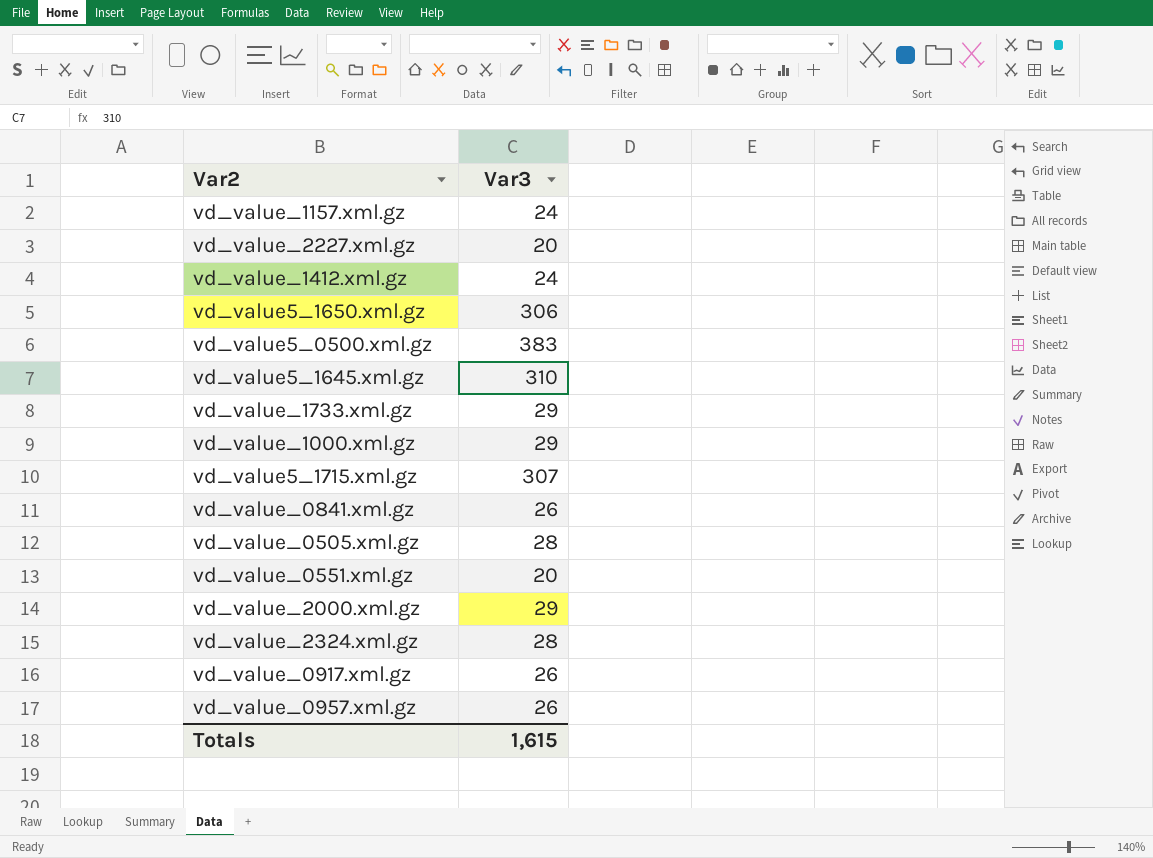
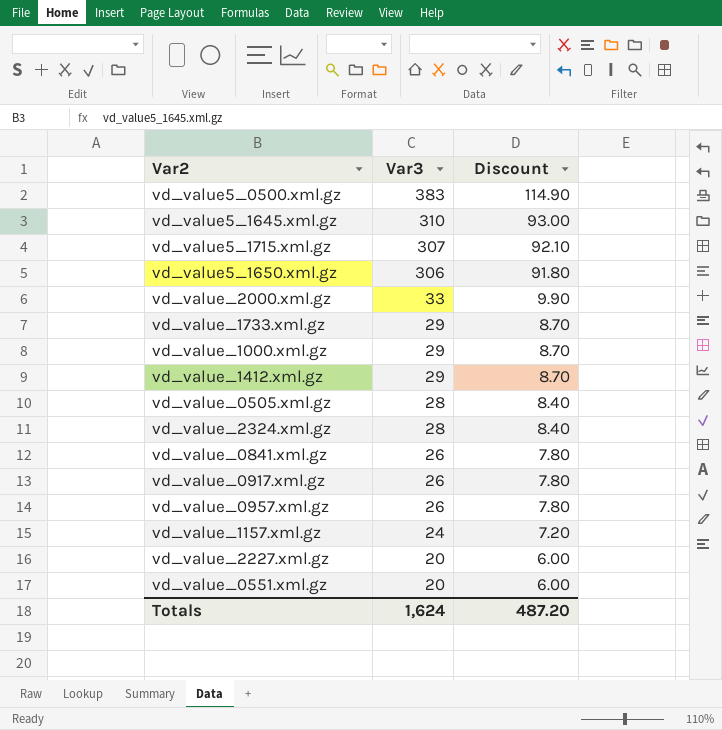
row order: none -> Var3 descending
column Discount | formula: none -> [Var3] * 0.3
vd_value_2000.xml.gz | Var3: 29 -> 33
vd_value_1412.xml.gz | Var3: 24 -> 29
Totals | Var3: 1,615 -> 1,624

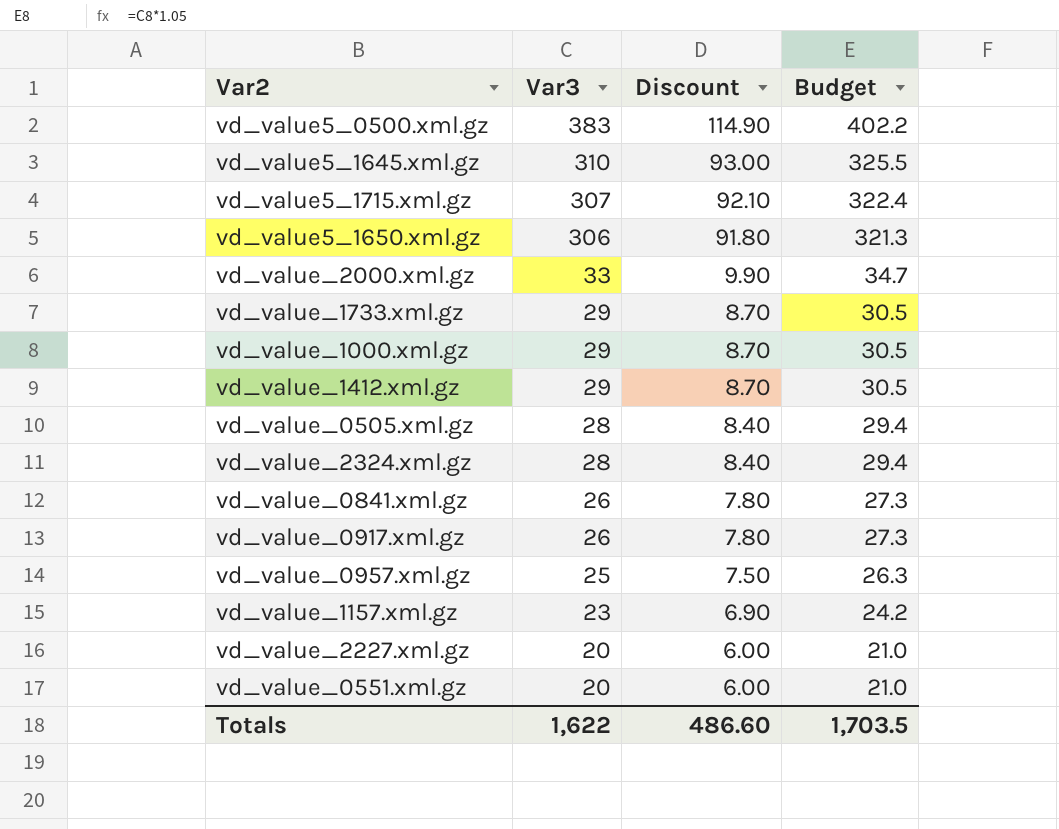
column Budget | formula: none -> [Var3] * 1.05
vd_value_0957.xml.gz | Var3: 26 -> 25
vd_value_0957.xml.gz | Discount: 7.80 -> 7.50
vd_value_1157.xml.gz | Var3: 24 -> 23
vd_value_1157.xml.gz | Discount: 7.20 -> 6.90
Totals | Var3: 1,624 -> 1,622
Totals | Discount: 487.20 -> 486.60

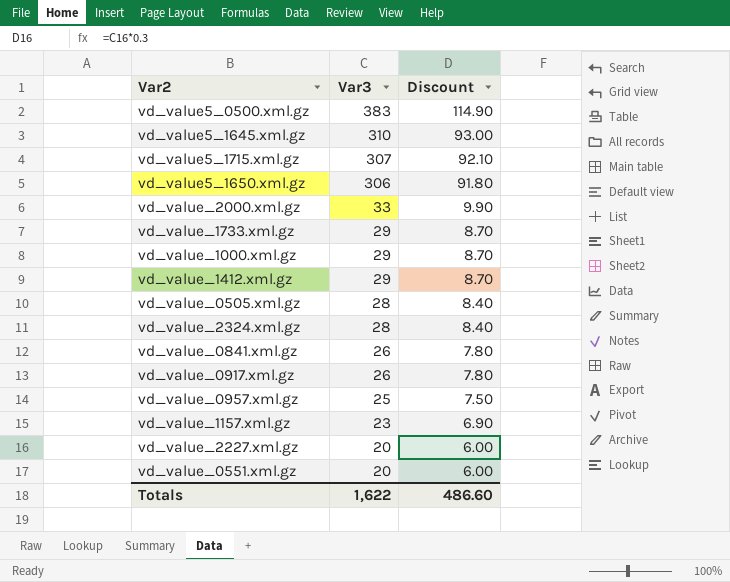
column Budget | formula: [Var3] * 1.05 -> none

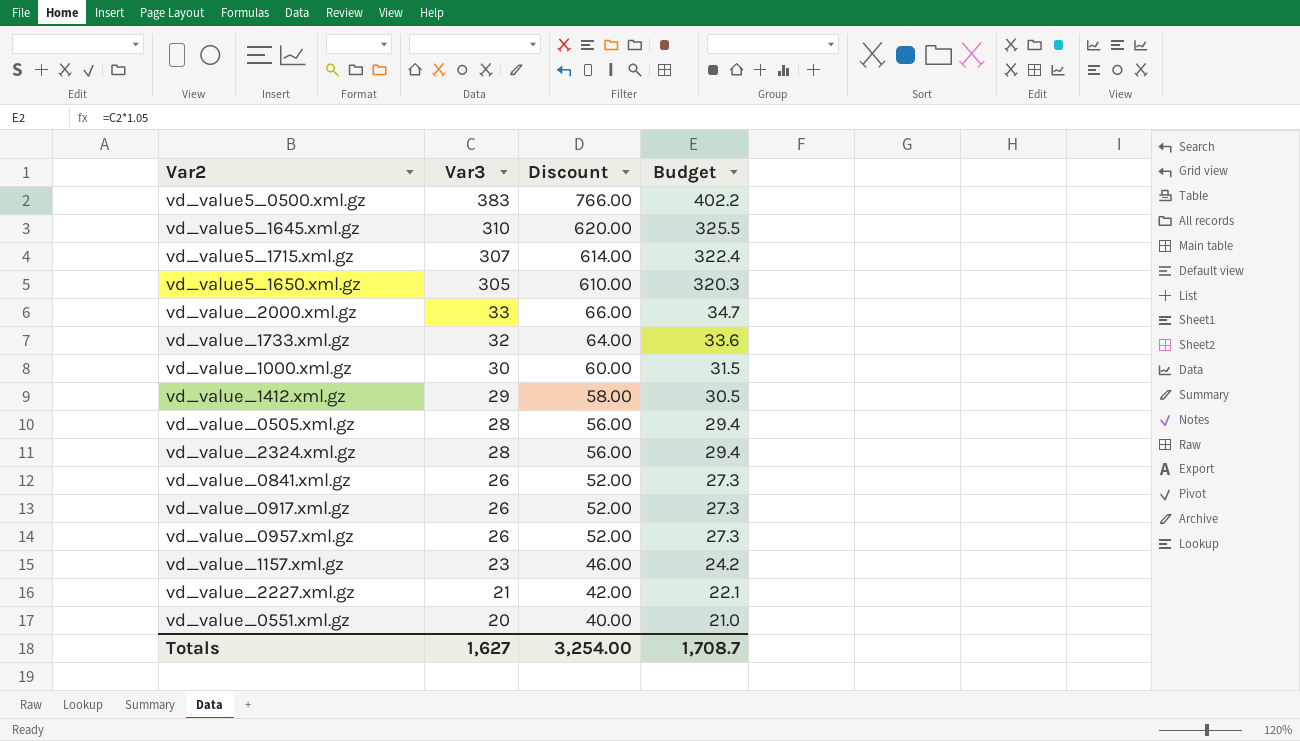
column Discount | formula: [Var3] * 0.3 -> [Var3] * 2
column Budget | formula: none -> [Var3] * 1.05
vd_value5_1650.xml.gz | Var3: 306 -> 305
vd_value_1733.xml.gz | Var3: 29 -> 32
vd_value_1000.xml.gz | Var3: 29 -> 30
vd_value_0957.xml.gz | Var3: 25 -> 26
vd_value_2227.xml.gz | Var3: 20 -> 21
Totals | Var3: 1,622 -> 1,627
Totals | Discount: 486.60 -> 3,254.00

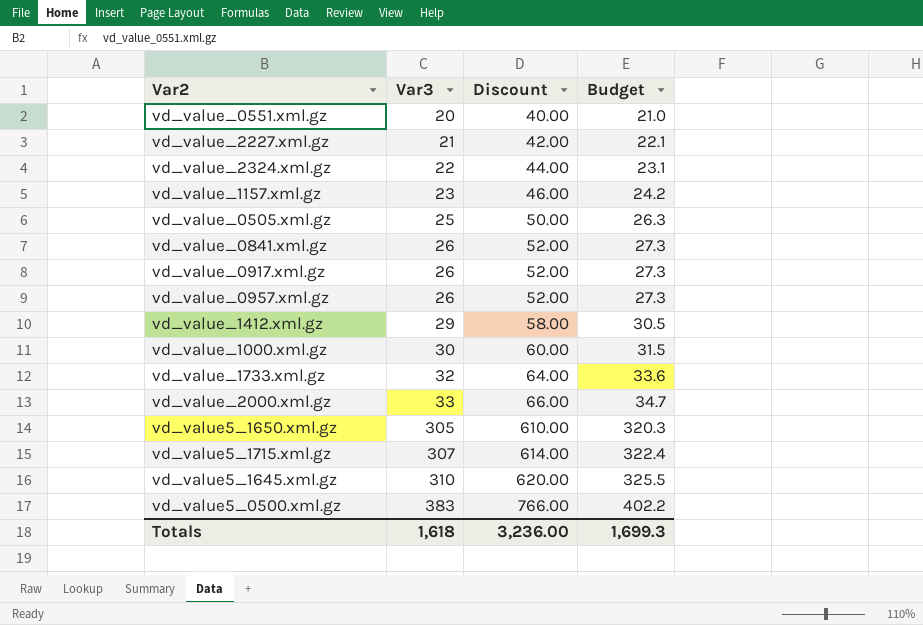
row order: Var3 descending -> Var3 ascending
vd_value_2324.xml.gz | Var3: 28 -> 22
vd_value_2324.xml.gz | Discount: 56.00 -> 44.00
vd_value_2324.xml.gz | Budget: 29.4 -> 23.1
vd_value_0505.xml.gz | Var3: 28 -> 25
vd_value_0505.xml.gz | Discount: 56.00 -> 50.00
vd_value_0505.xml.gz | Budget: 29.4 -> 26.3
Totals | Var3: 1,627 -> 1,618
Totals | Discount: 3,254.00 -> 3,236.00
Totals | Budget: 1,708.7 -> 1,699.3

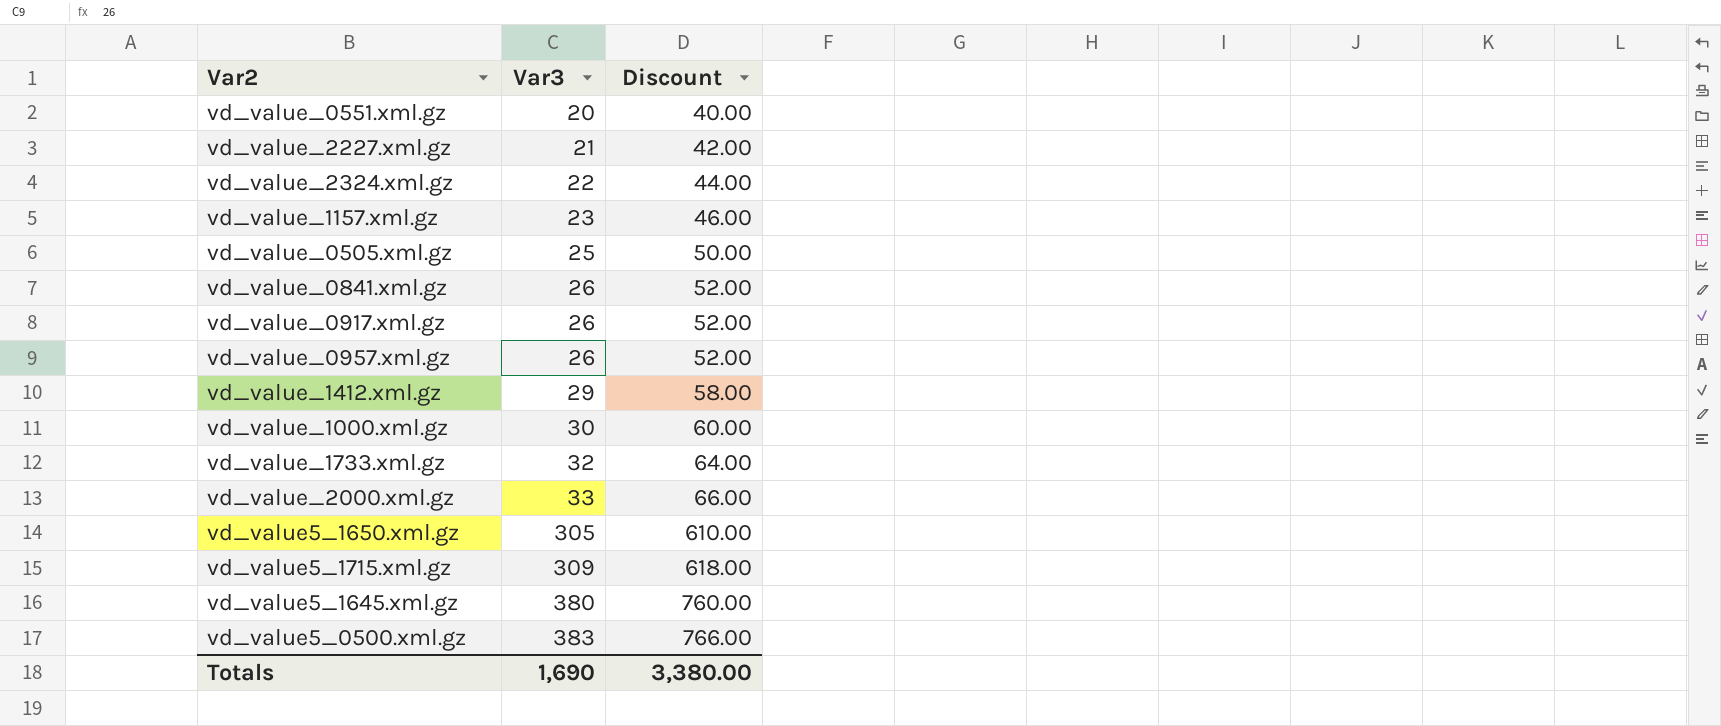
column Budget | formula: [Var3] * 1.05 -> none
vd_value5_1715.xml.gz | Var3: 307 -> 309
vd_value5_1715.xml.gz | Discount: 614.00 -> 618.00
vd_value5_1645.xml.gz | Var3: 310 -> 380
vd_value5_1645.xml.gz | Discount: 620.00 -> 760.00
Totals | Var3: 1,618 -> 1,690
Totals | Discount: 3,236.00 -> 3,380.00

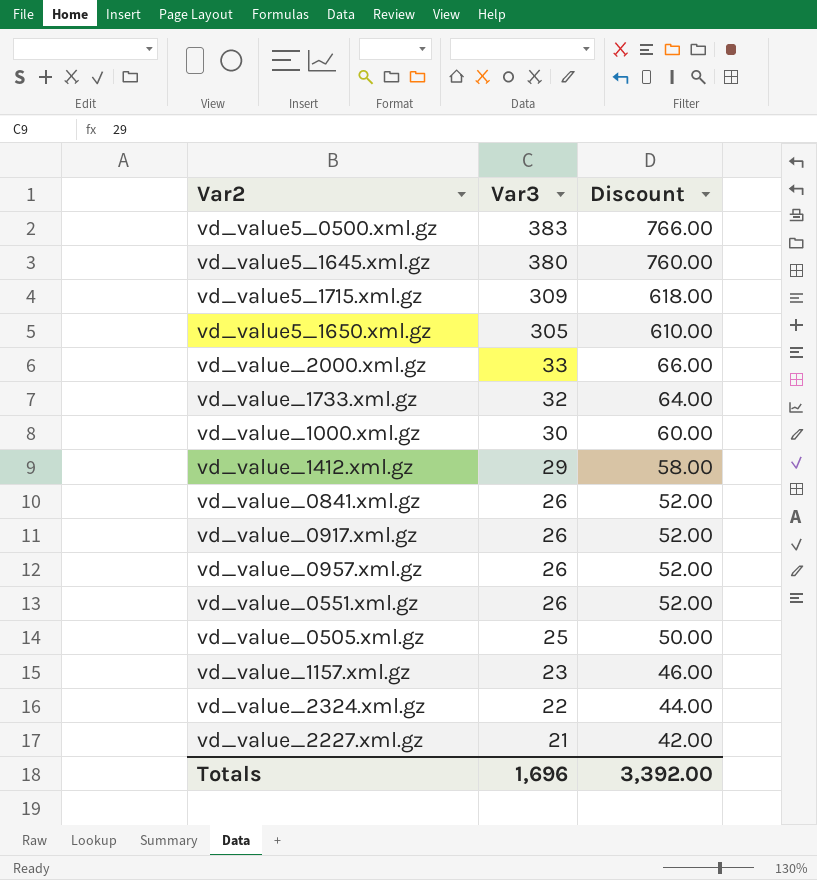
row order: Var3 ascending -> Var3 descending
vd_value_0551.xml.gz | Var3: 20 -> 26
vd_value_0551.xml.gz | Discount: 40.00 -> 52.00
Totals | Var3: 1,690 -> 1,696
Totals | Discount: 3,380.00 -> 3,392.00

